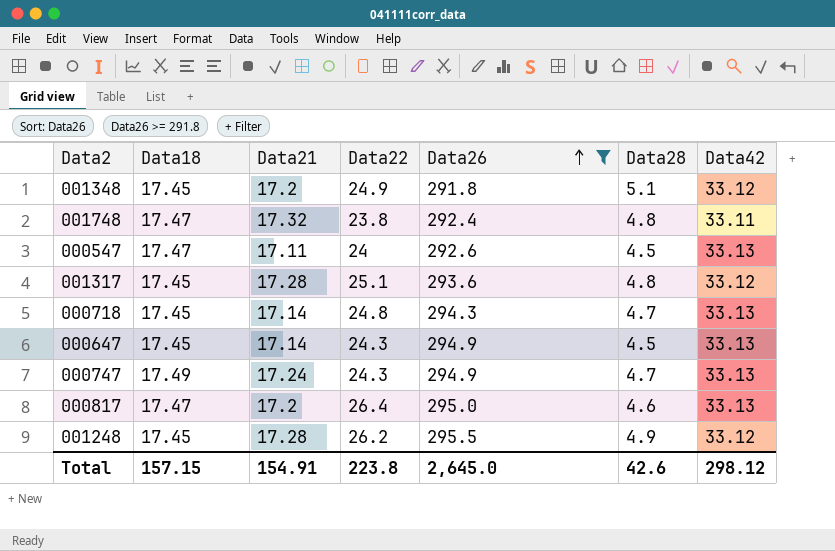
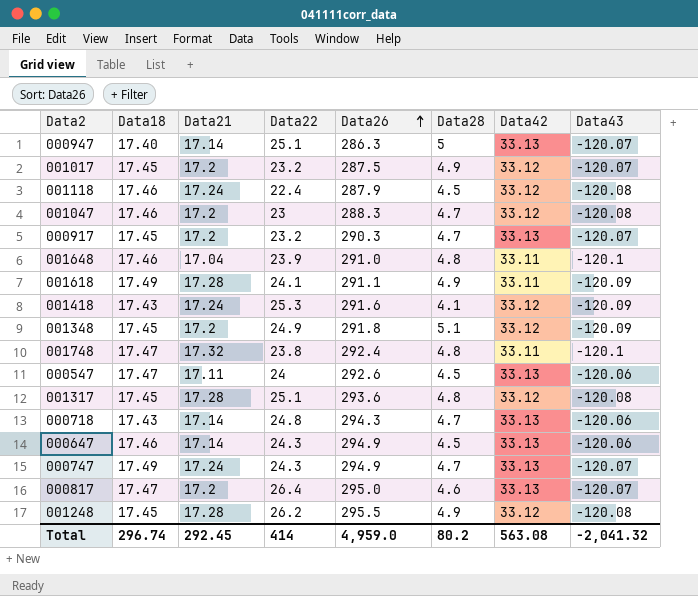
filter: Data26 >= 291.8 -> none
column Data43 | position: none -> 8
000718 | Data18: 17.45 -> 17.43
000647 | Data18: 17.45 -> 17.46
Total | Data18: 157.15 -> 296.74
Total | Data21: 154.91 -> 292.45
Total | Data22: 223.8 -> 414
Total | Data26: 2,645.0 -> 4,959.0
Total | Data28: 42.6 -> 80.2
Total | Data42: 298.12 -> 563.08

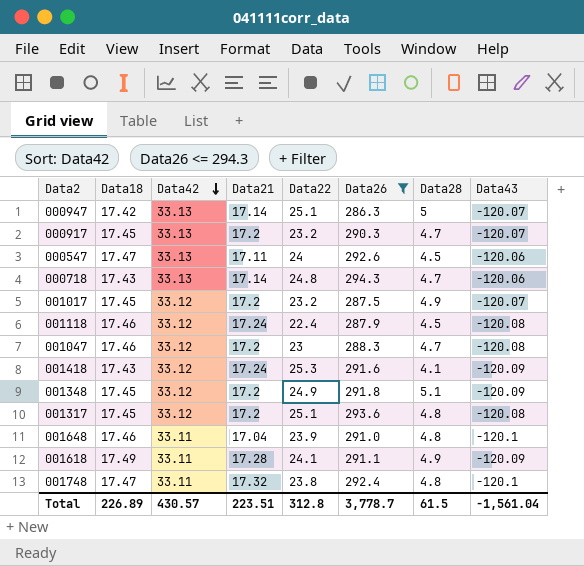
filter: none -> Data26 <= 294.3
row order: Data26 ascending -> Data42 descending
column Data42 | position: 7 -> 3
000947 | Data18: 17.40 -> 17.42
001317 | Data21: 17.28 -> 17.2
Total | Data18: 296.74 -> 226.89
Total | Data42: 563.08 -> 430.57
Total | Data21: 292.45 -> 223.51
Total | Data22: 414 -> 312.8
Total | Data26: 4,959.0 -> 3,778.7
Total | Data28: 80.2 -> 61.5
Total | Data43: -2,041.32 -> -1,561.04

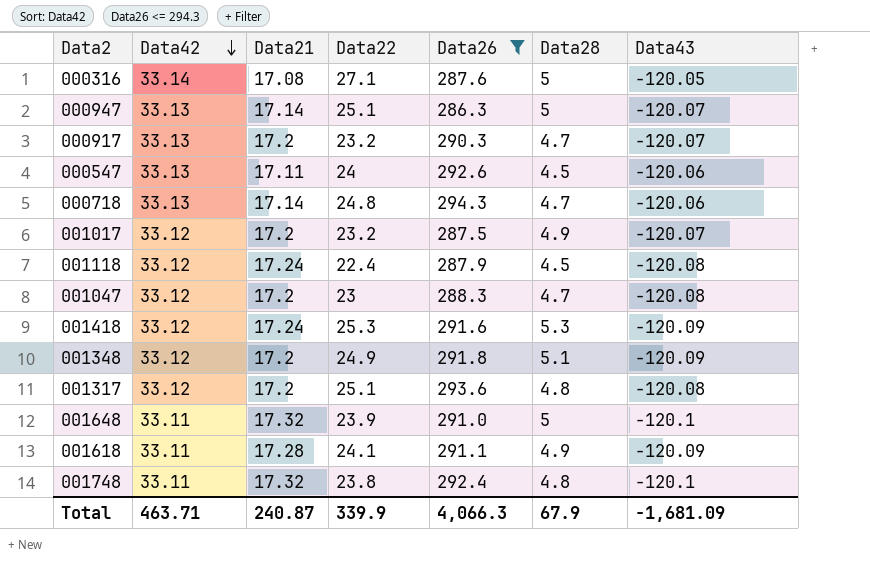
column Data18 | position: 2 -> none
row 000316: none -> 33.14 | 17.08 | 27.1 | 287.6 | 5 | -120.05
001418 | Data28: 4.1 -> 5.3
001648 | Data21: 17.04 -> 17.32
001648 | Data28: 4.8 -> 5
Total | Data42: 430.57 -> 463.71
Total | Data21: 223.51 -> 240.87
Total | Data22: 312.8 -> 339.9
Total | Data26: 3,778.7 -> 4,066.3
Total | Data28: 61.5 -> 67.9
Total | Data43: -1,561.04 -> -1,681.09

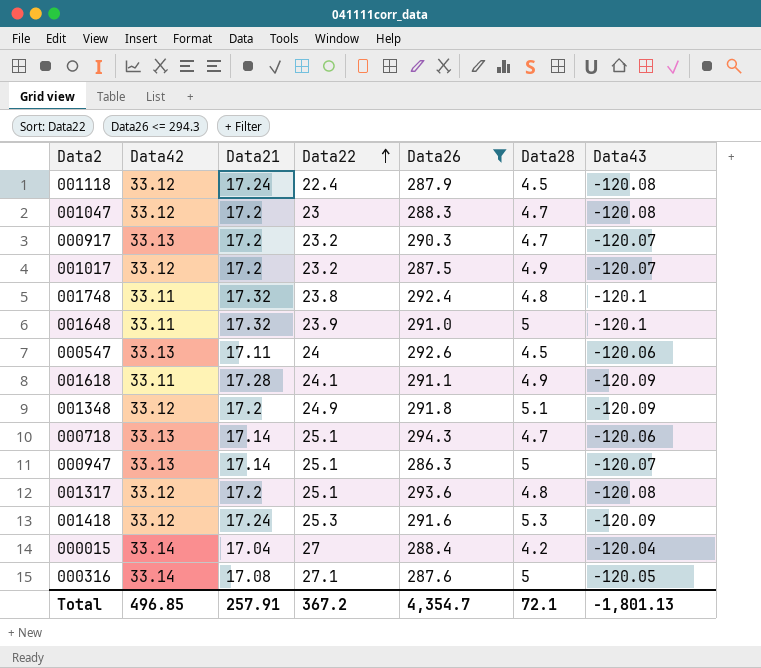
row order: Data42 descending -> Data22 ascending
000718 | Data22: 24.8 -> 25.1
row 000015: none -> 33.14 | 17.04 | 27 | 288.4 | 4.2 | -120.04
Total | Data42: 463.71 -> 496.85
Total | Data21: 240.87 -> 257.91
Total | Data22: 339.9 -> 367.2
Total | Data26: 4,066.3 -> 4,354.7
Total | Data28: 67.9 -> 72.1
Total | Data43: -1,681.09 -> -1,801.13

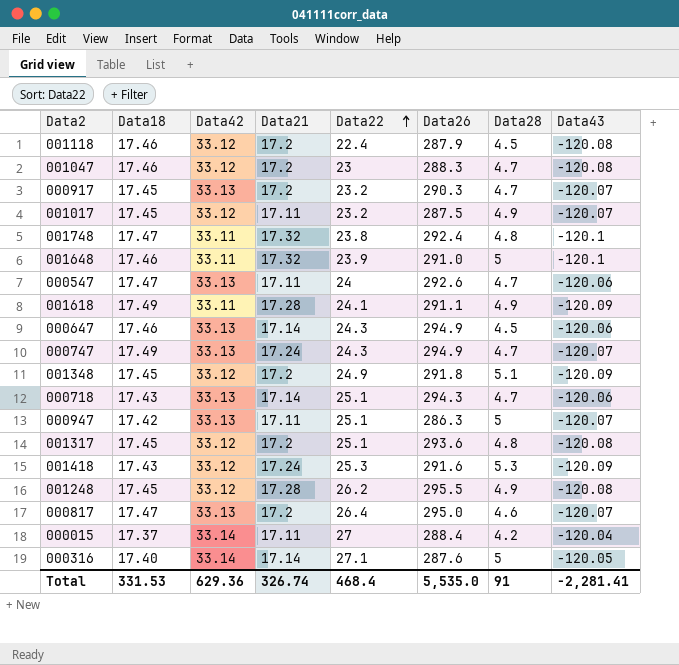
filter: Data26 <= 294.3 -> none
column Data18 | position: none -> 2
001118 | Data21: 17.24 -> 17.2
001017 | Data21: 17.2 -> 17.11
000547 | Data28: 4.5 -> 4.7
000947 | Data21: 17.14 -> 17.11
000015 | Data21: 17.04 -> 17.11
000316 | Data21: 17.08 -> 17.14
Total | Data42: 496.85 -> 629.36
Total | Data21: 257.91 -> 326.74
Total | Data22: 367.2 -> 468.4
Total | Data26: 4,354.7 -> 5,535.0
Total | Data28: 72.1 -> 91
Total | Data43: -1,801.13 -> -2,281.41

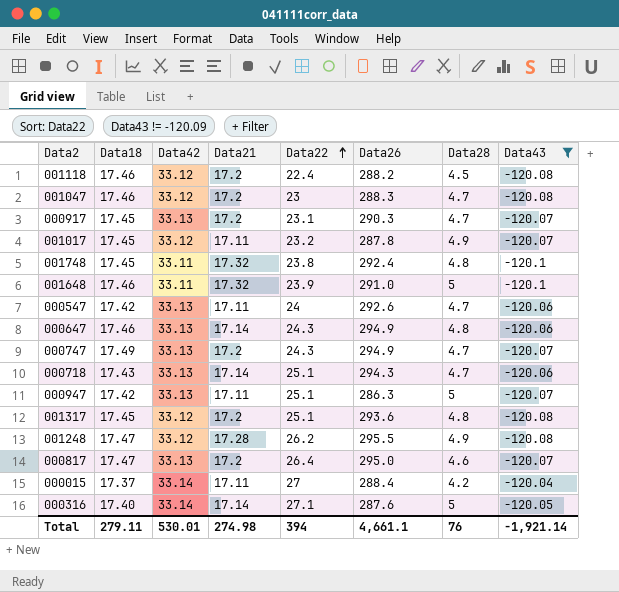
filter: none -> Data43 != -120.09
001118 | Data26: 287.9 -> 288.2
000917 | Data22: 23.2 -> 23.1
001017 | Data26: 287.5 -> 287.8
001748 | Data18: 17.47 -> 17.45
000547 | Data18: 17.47 -> 17.42
000647 | Data28: 4.5 -> 4.8
000747 | Data21: 17.24 -> 17.2
001248 | Data18: 17.45 -> 17.47
Total | Data18: 331.53 -> 279.11
Total | Data42: 629.36 -> 530.01
Total | Data21: 326.74 -> 274.98
Total | Data22: 468.4 -> 394
Total | Data26: 5,535.0 -> 4,661.1
Total | Data28: 91 -> 76
Total | Data43: -2,281.41 -> -1,921.14

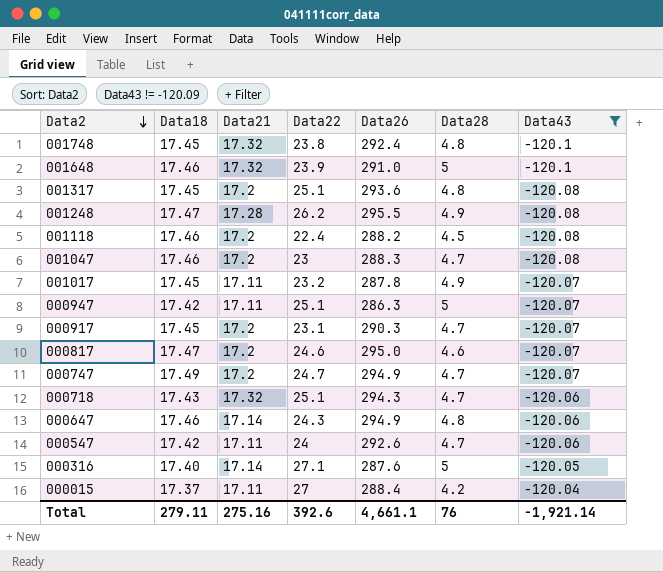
row order: Data22 ascending -> Data2 descending
column Data42 | position: 3 -> none
000817 | Data22: 26.4 -> 24.6
000747 | Data22: 24.3 -> 24.7
000718 | Data21: 17.14 -> 17.32
Total | Data21: 274.98 -> 275.16
Total | Data22: 394 -> 392.6

